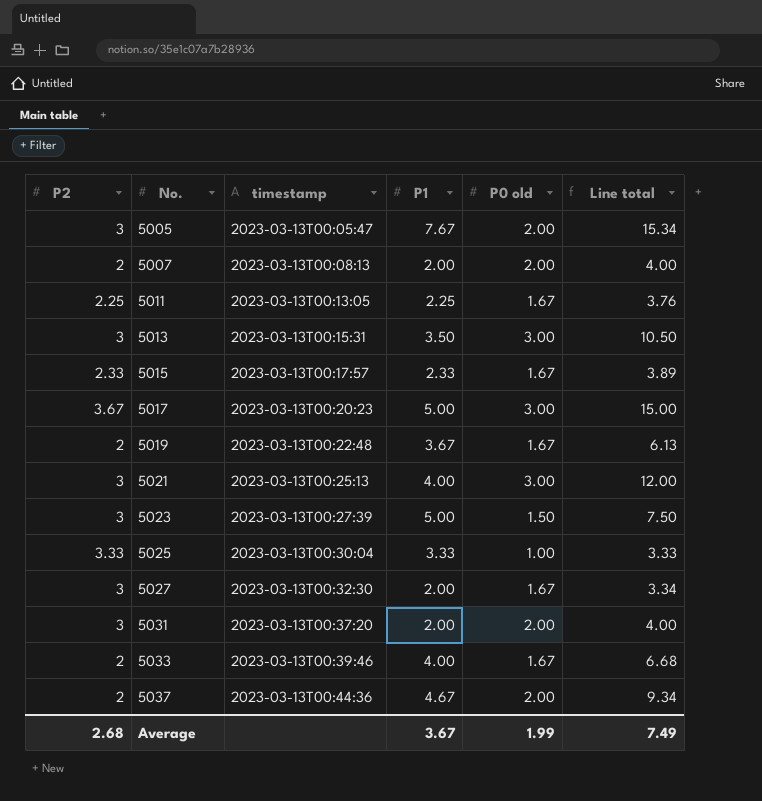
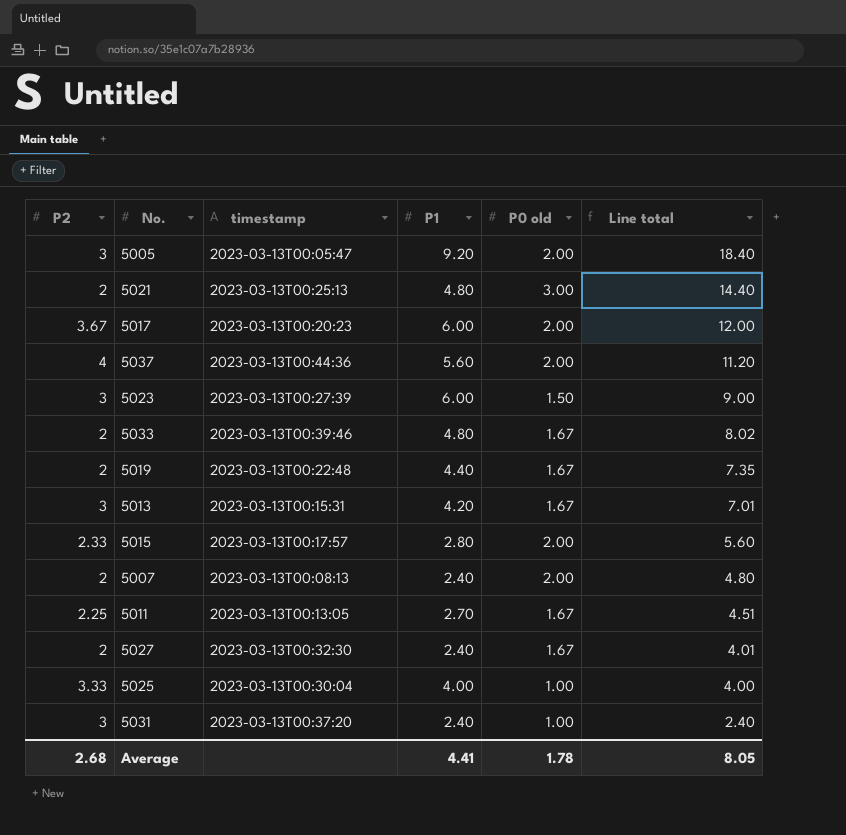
row order: No. ascending -> Line total descending
5005 | P1: 7.67 -> 9.20
5005 | Line total: 15.34 -> 18.40
5021 | P2: 3 -> 2
5021 | P1: 4.00 -> 4.80
5021 | Line total: 12.00 -> 14.40
5017 | P1: 5.00 -> 6.00
5017 | P0 old: 3.00 -> 2.00
5017 | Line total: 15.00 -> 12.00
5037 | P2: 2 -> 4
5037 | P1: 4.67 -> 5.60
5037 | Line total: 9.34 -> 11.20
5023 | P1: 5.00 -> 6.00
5023 | Line total: 7.50 -> 9.00
5033 | P1: 4.00 -> 4.80
5033 | Line total: 6.68 -> 8.02
5019 | P1: 3.67 -> 4.40
5019 | Line total: 6.13 -> 7.35
5013 | P1: 3.50 -> 4.20
5013 | P0 old: 3.00 -> 1.67
5013 | Line total: 10.50 -> 7.01
5015 | P1: 2.33 -> 2.80
5015 | P0 old: 1.67 -> 2.00
5015 | Line total: 3.89 -> 5.60
5007 | P1: 2.00 -> 2.40
5007 | Line total: 4.00 -> 4.80
5011 | P1: 2.25 -> 2.70
5011 | Line total: 3.76 -> 4.51
5027 | P2: 3 -> 2
5027 | P1: 2.00 -> 2.40
5027 | Line total: 3.34 -> 4.01
5025 | P1: 3.33 -> 4.00
5025 | Line total: 3.33 -> 4.00
5031 | P1: 2.00 -> 2.40
5031 | P0 old: 2.00 -> 1.00
5031 | Line total: 4.00 -> 2.40
Average | P1: 3.67 -> 4.41
Average | P0 old: 1.99 -> 1.78
Average | Line total: 7.49 -> 8.05

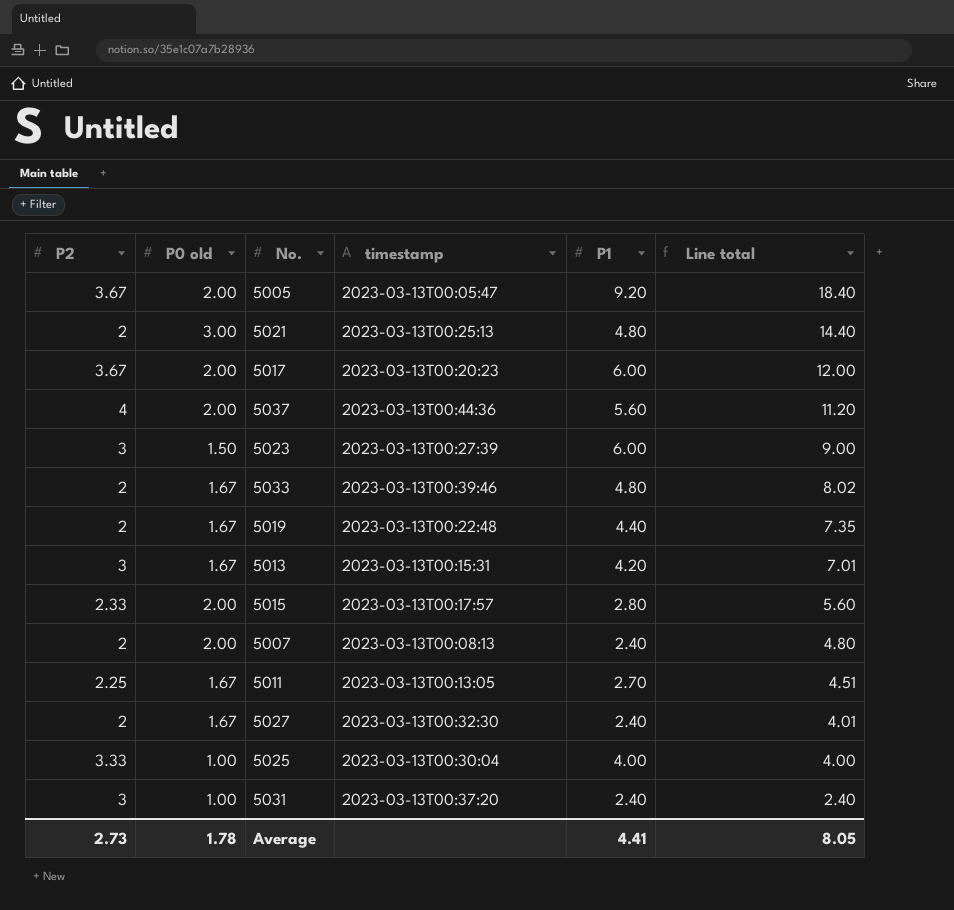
column P0 old | position: 5 -> 2
5005 | P2: 3 -> 3.67
Average | P2: 2.68 -> 2.73

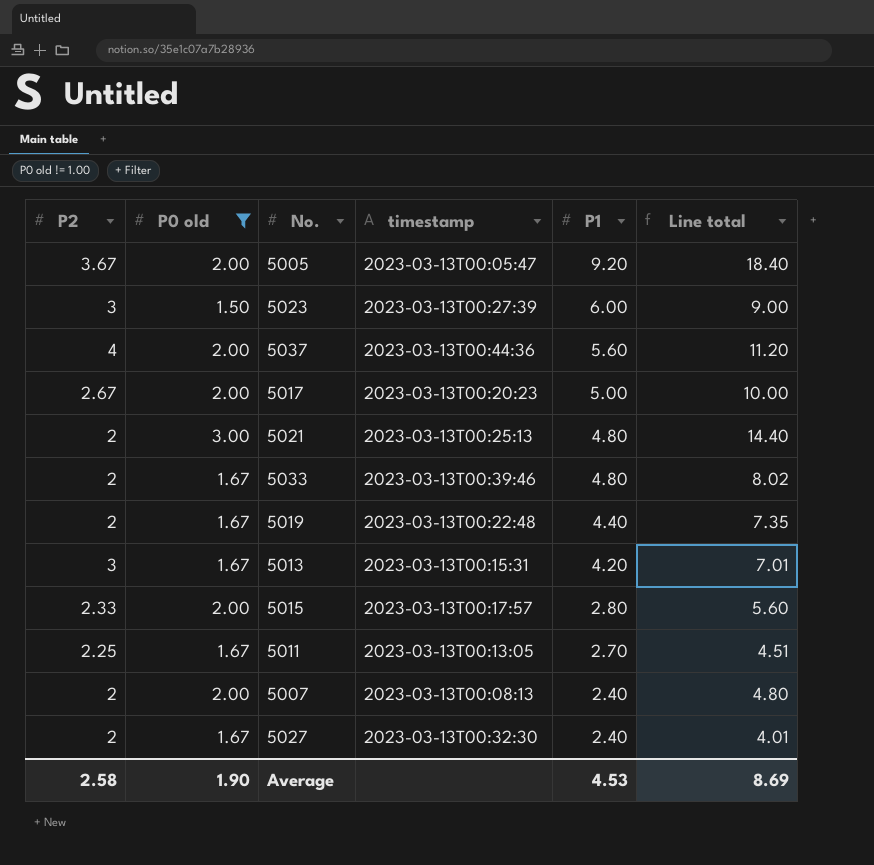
filter: none -> P0 old != 1.00
row order: Line total descending -> P1 descending
5017 | P2: 3.67 -> 2.67
5017 | P1: 6.00 -> 5.00
5017 | Line total: 12.00 -> 10.00
Average | P2: 2.73 -> 2.58
Average | P0 old: 1.78 -> 1.90
Average | P1: 4.41 -> 4.53
Average | Line total: 8.05 -> 8.69

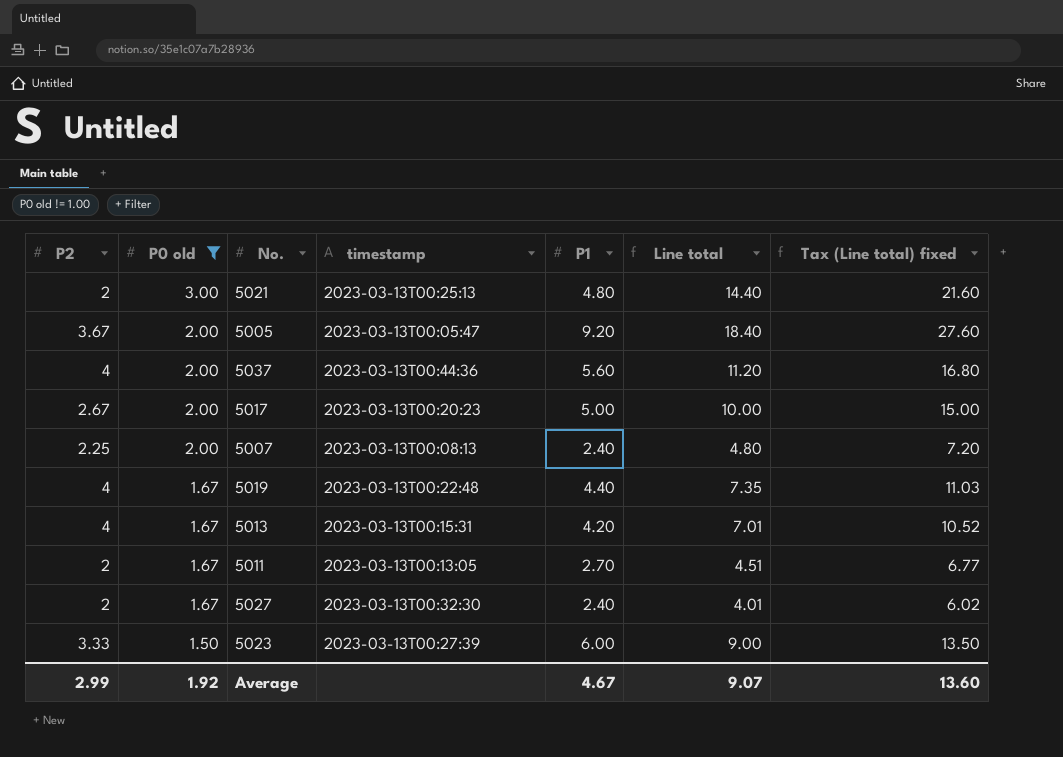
row order: P1 descending -> P0 old descending
column Tax (Line total) fixed | formula: none -> [Line total] * 1.5
row 5033: 2 | 1.67 | 2023-03-13T00:39:46 | 4.80 | 8.02 -> none
row 5015: 2.33 | 2.00 | 2023-03-13T00:17:57 | 2.80 | 5.60 -> none
5007 | P2: 2 -> 2.25
5019 | P2: 2 -> 4
5013 | P2: 3 -> 4
5011 | P2: 2.25 -> 2
5023 | P2: 3 -> 3.33
Average | P2: 2.58 -> 2.99
Average | P0 old: 1.90 -> 1.92
Average | P1: 4.53 -> 4.67
Average | Line total: 8.69 -> 9.07

